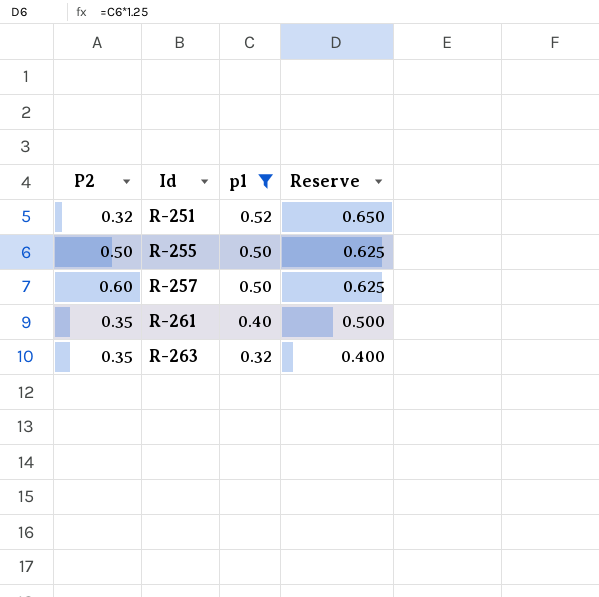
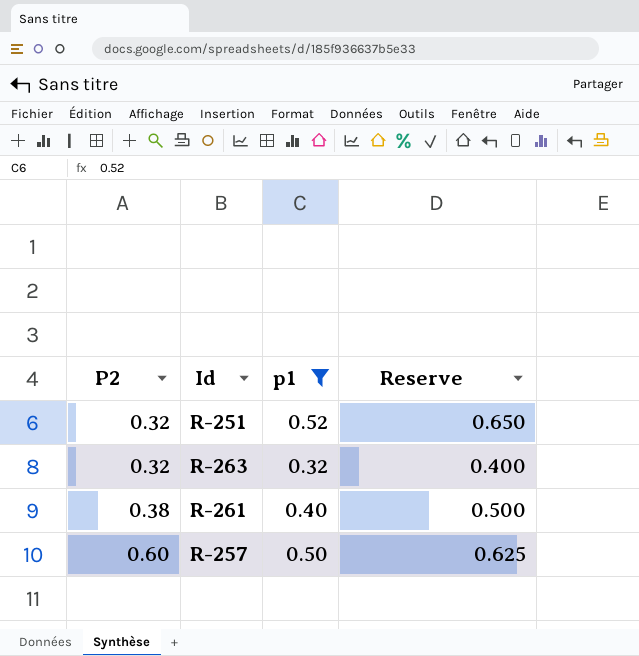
row order: Id ascending -> P2 ascending
row R-255: 0.50 | 0.50 | 0.625 -> none
R-263 | P2: 0.35 -> 0.32
R-261 | P2: 0.35 -> 0.38

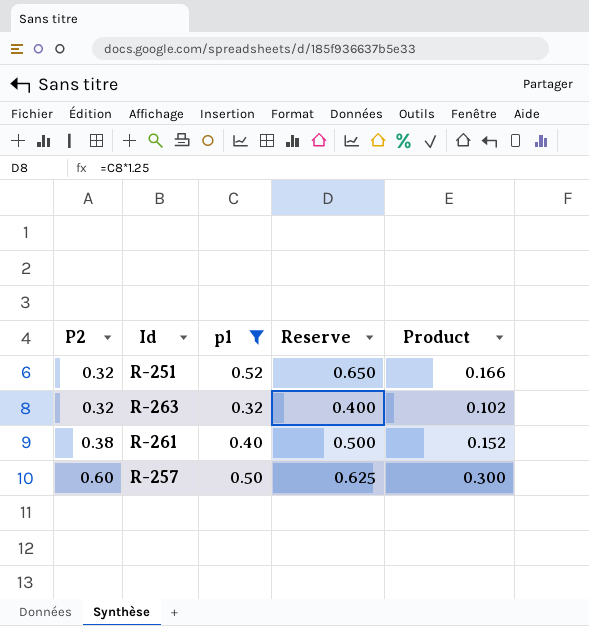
column Product | formula: none -> [P2] * [p1]

